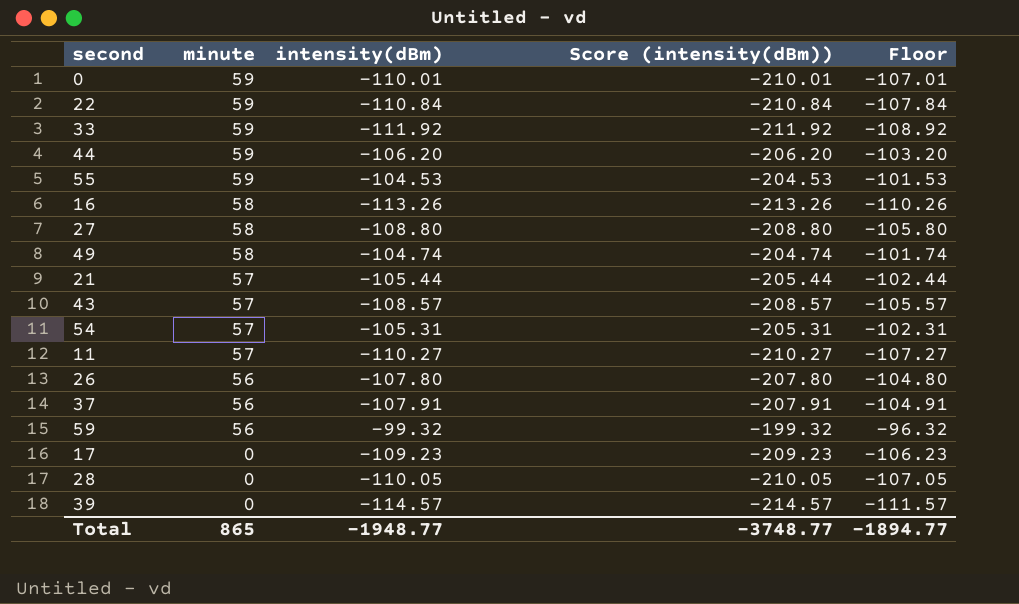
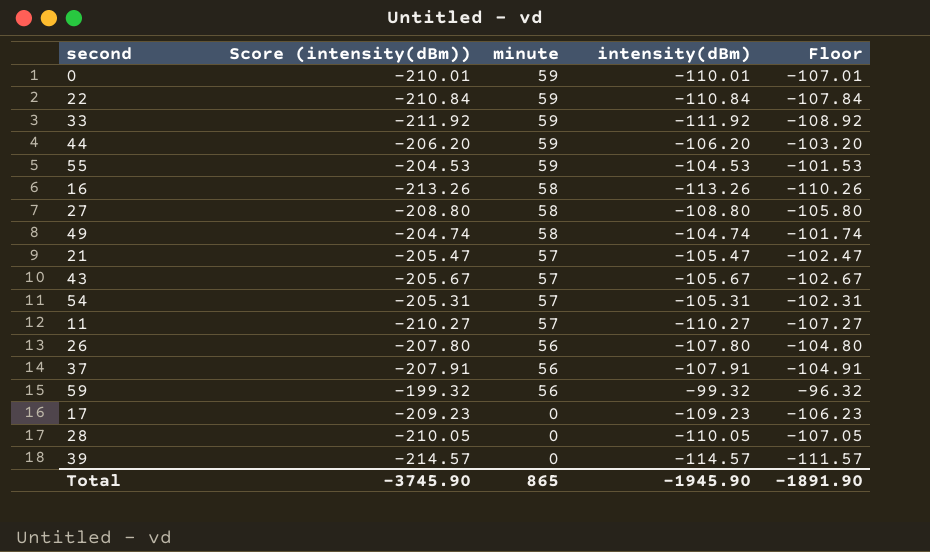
column Score (intensity(dBm)) | position: 4 -> 2
21 | Score (intensity(dBm)): -205.44 -> -205.47
21 | intensity(dBm): -105.44 -> -105.47
21 | Floor: -102.44 -> -102.47
43 | Score (intensity(dBm)): -208.57 -> -205.67
43 | intensity(dBm): -108.57 -> -105.67
43 | Floor: -105.57 -> -102.67
Total | Score (intensity(dBm)): -3748.77 -> -3745.90
Total | intensity(dBm): -1948.77 -> -1945.90
Total | Floor: -1894.77 -> -1891.90

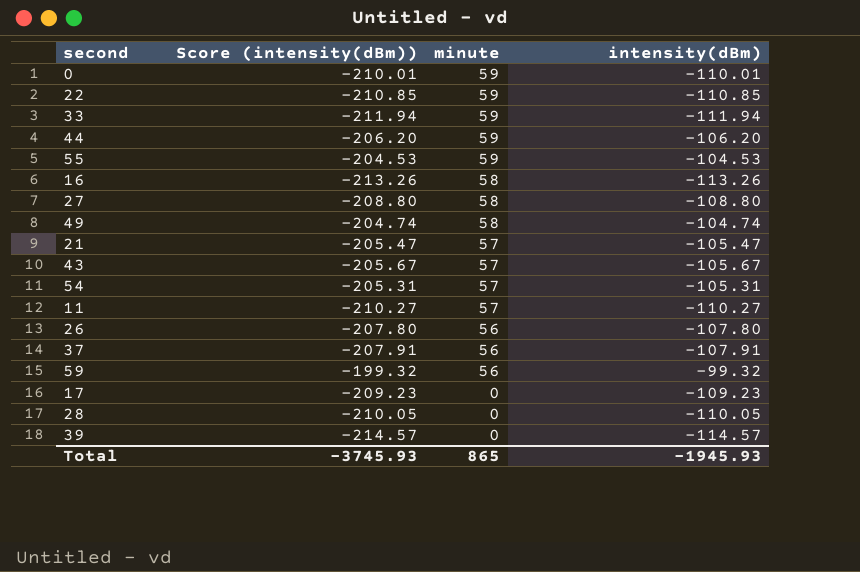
column Floor | formula: [intensity(dBm)] + 3 -> none
22 | Score (intensity(dBm)): -210.84 -> -210.85
22 | intensity(dBm): -110.84 -> -110.85
33 | Score (intensity(dBm)): -211.92 -> -211.94
33 | intensity(dBm): -111.92 -> -111.94
Total | Score (intensity(dBm)): -3745.90 -> -3745.93
Total | intensity(dBm): -1945.90 -> -1945.93

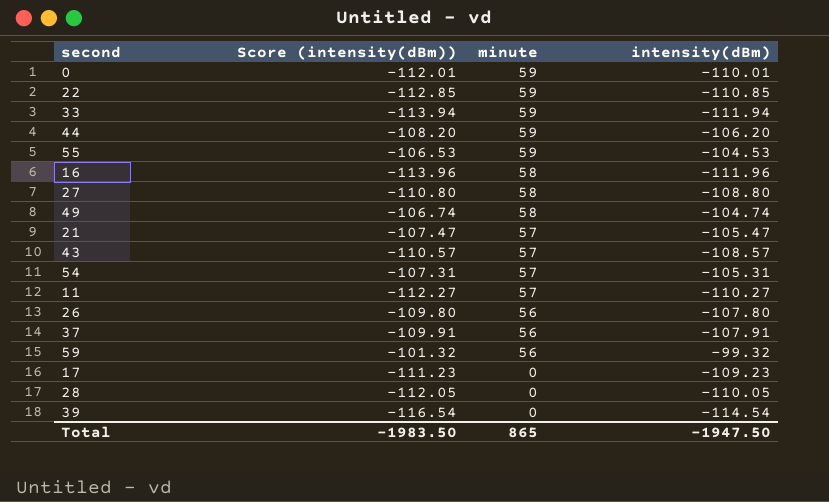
column Score (intensity(dBm)) | formula: [intensity(dBm)] - 100 -> [intensity(dBm)] - 2
16 | intensity(dBm): -113.26 -> -111.96
43 | intensity(dBm): -105.67 -> -108.57
39 | intensity(dBm): -114.57 -> -114.54
Total | Score (intensity(dBm)): -3745.93 -> -1983.50
Total | intensity(dBm): -1945.93 -> -1947.50

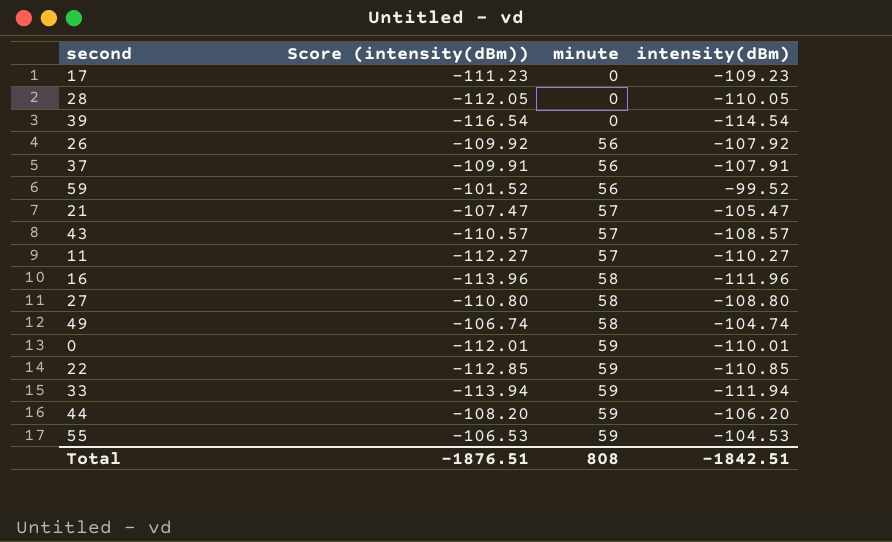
row order: minute descending -> minute ascending
row 54: -107.31 | 57 | -105.31 -> none
26 | Score (intensity(dBm)): -109.80 -> -109.92
26 | intensity(dBm): -107.80 -> -107.92
59 | Score (intensity(dBm)): -101.32 -> -101.52
59 | intensity(dBm): -99.32 -> -99.52
Total | Score (intensity(dBm)): -1983.50 -> -1876.51
Total | minute: 865 -> 808
Total | intensity(dBm): -1947.50 -> -1842.51

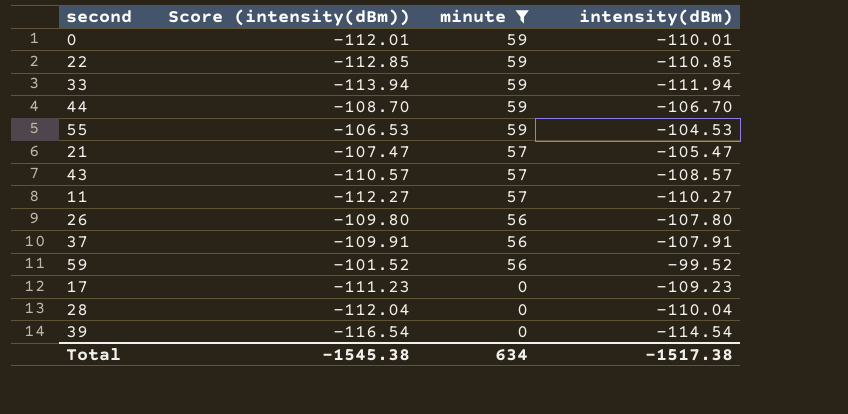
filter: none -> minute != 58
row order: minute ascending -> minute descending
44 | Score (intensity(dBm)): -108.20 -> -108.70
44 | intensity(dBm): -106.20 -> -106.70
26 | Score (intensity(dBm)): -109.92 -> -109.80
26 | intensity(dBm): -107.92 -> -107.80
28 | Score (intensity(dBm)): -112.05 -> -112.04
28 | intensity(dBm): -110.05 -> -110.04
Total | Score (intensity(dBm)): -1876.51 -> -1545.38
Total | minute: 808 -> 634
Total | intensity(dBm): -1842.51 -> -1517.38

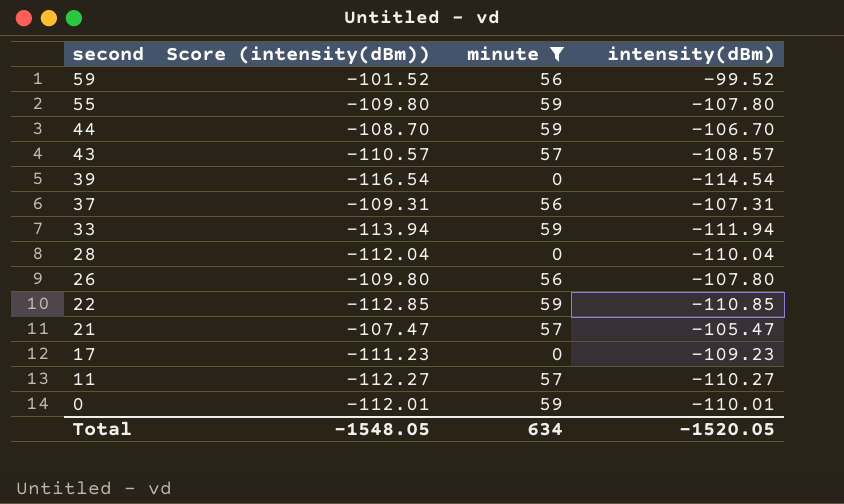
row order: minute descending -> second descending
55 | Score (intensity(dBm)): -106.53 -> -109.80
55 | intensity(dBm): -104.53 -> -107.80
37 | Score (intensity(dBm)): -109.91 -> -109.31
37 | intensity(dBm): -107.91 -> -107.31
Total | Score (intensity(dBm)): -1545.38 -> -1548.05
Total | intensity(dBm): -1517.38 -> -1520.05

